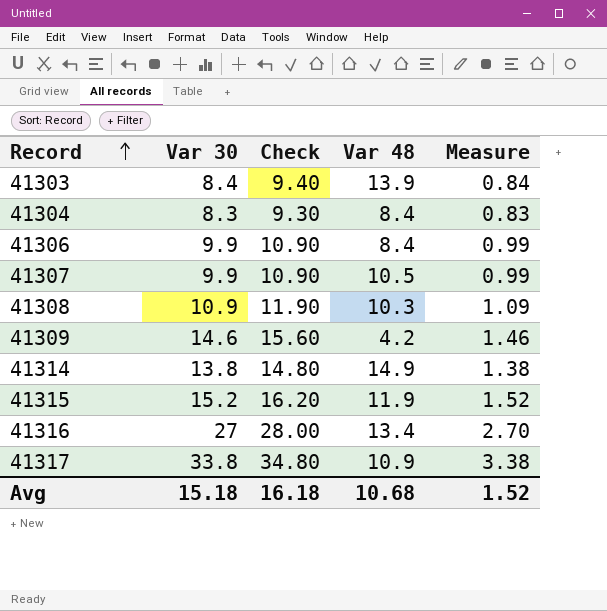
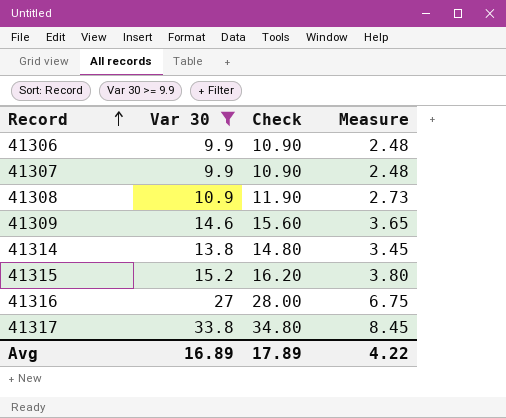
filter: none -> Var 30 >= 9.9
column Var 48 | position: 4 -> none
column Measure | formula: [Var 30] * 0.1 -> [Var 30] * 0.25
Avg | Var 30: 15.18 -> 16.89
Avg | Check: 16.18 -> 17.89
Avg | Measure: 1.52 -> 4.22

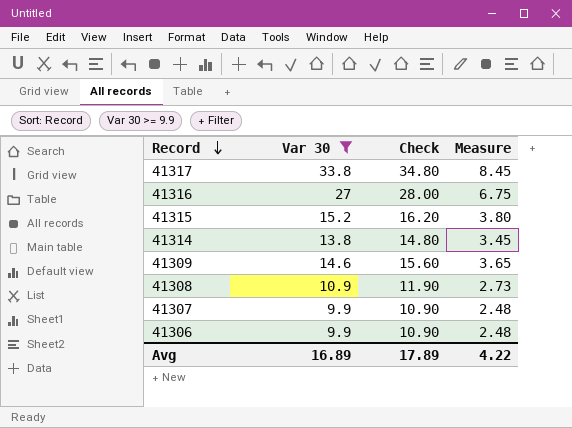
row order: Record ascending -> Record descending

